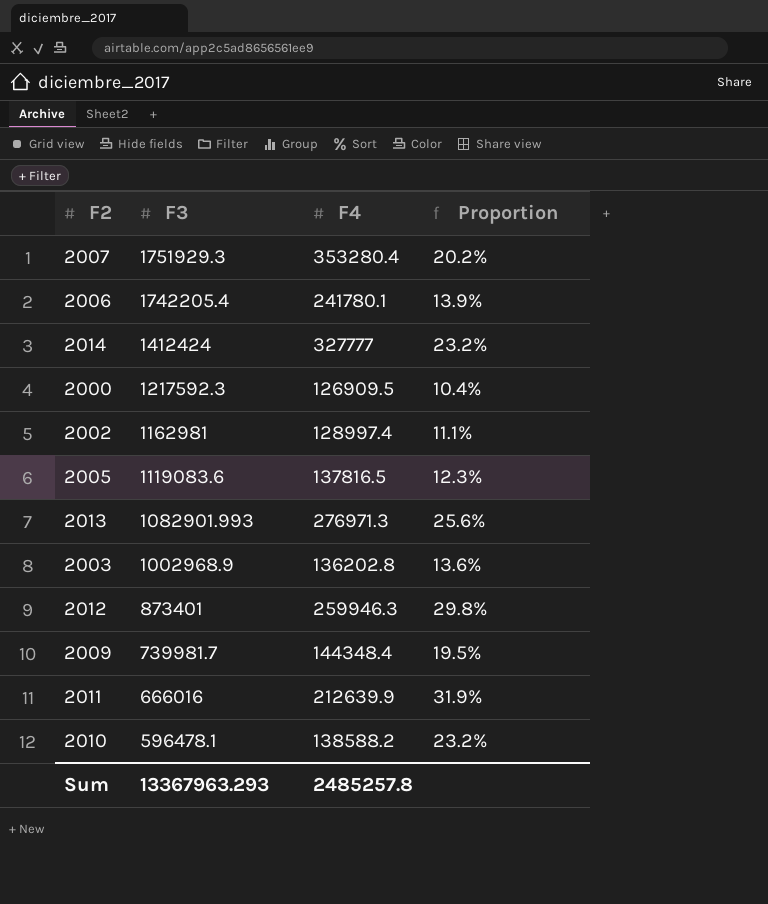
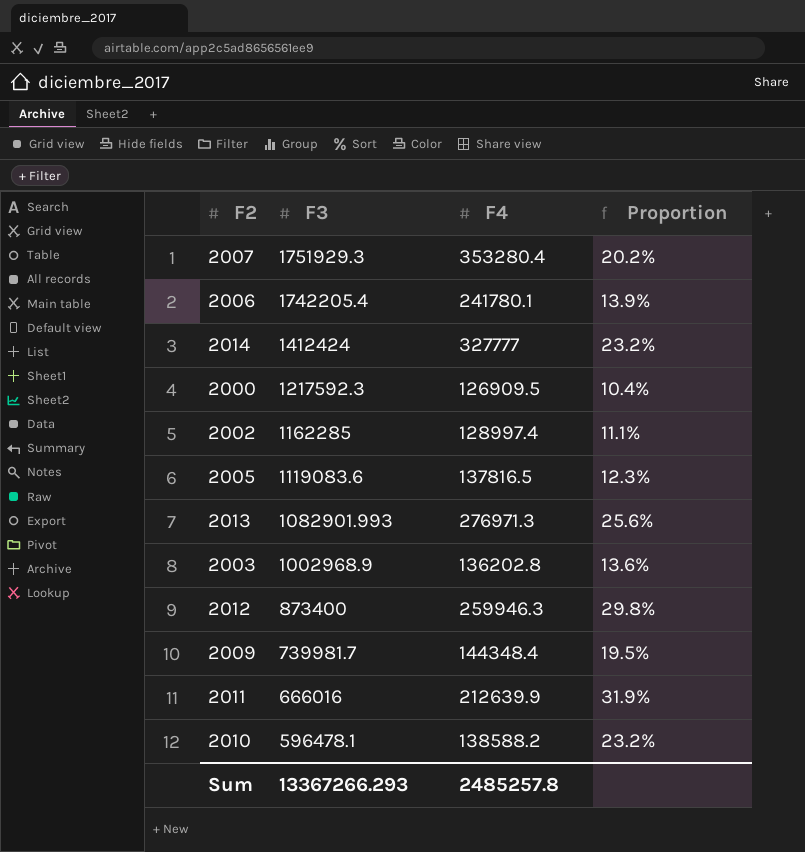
2002 | F3: 1162981 -> 1162285
2012 | F3: 873401 -> 873400
Sum | F3: 13367963.293 -> 13367266.293

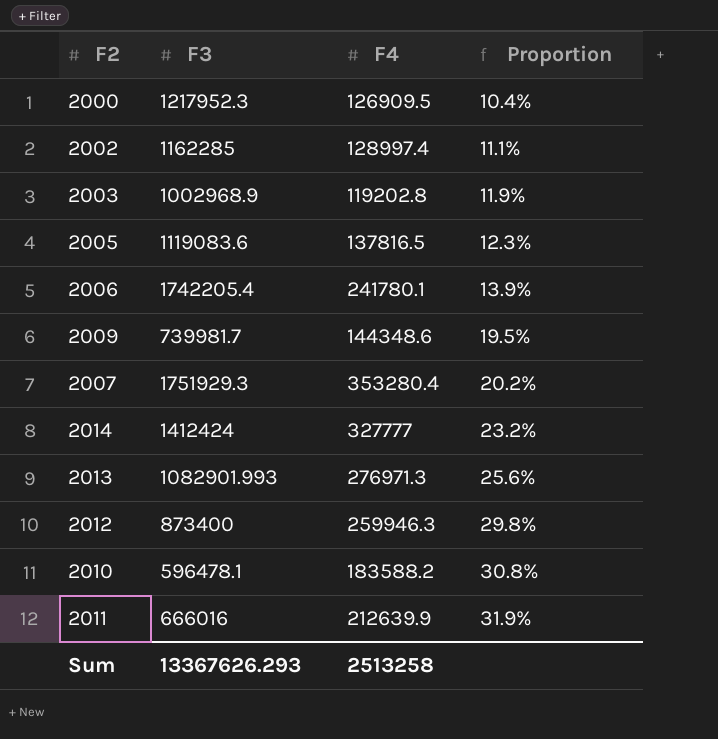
row order: F3 descending -> Proportion ascending
2000 | F3: 1217592.3 -> 1217952.3
2003 | F4: 136202.8 -> 119202.8
2003 | Proportion: 13.6% -> 11.9%
2009 | F4: 144348.4 -> 144348.6
2010 | F4: 138588.2 -> 183588.2
2010 | Proportion: 23.2% -> 30.8%
Sum | F3: 13367266.293 -> 13367626.293
Sum | F4: 2485257.8 -> 2513258

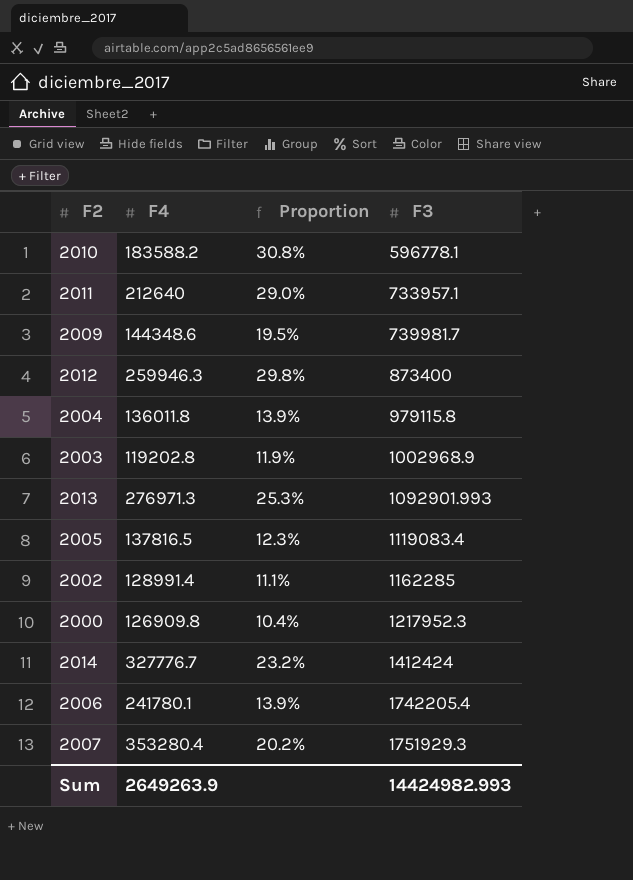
row order: Proportion ascending -> F3 ascending
column F3 | position: 2 -> 4
2010 | F3: 596478.1 -> 596778.1
2011 | F4: 212639.9 -> 212640
2011 | Proportion: 31.9% -> 29.0%
2011 | F3: 666016 -> 733957.1
row 2004: none -> 136011.8 | 13.9% | 979115.8
2013 | Proportion: 25.6% -> 25.3%
2013 | F3: 1082901.993 -> 1092901.993
2005 | F3: 1119083.6 -> 1119083.4
2002 | F4: 128997.4 -> 128991.4
2000 | F4: 126909.5 -> 126909.8
2014 | F4: 327777 -> 327776.7
Sum | F4: 2513258 -> 2649263.9
Sum | F3: 13367626.293 -> 14424982.993

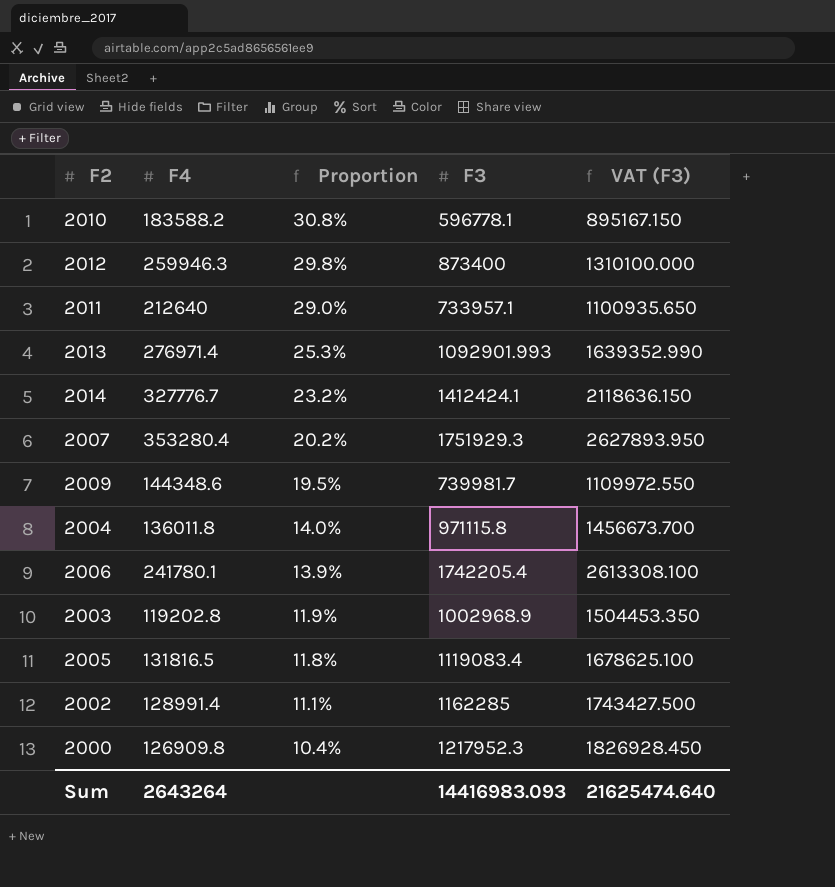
row order: F3 ascending -> Proportion descending
column VAT (F3) | formula: none -> [F3] * 1.5
2013 | F4: 276971.3 -> 276971.4
2014 | F3: 1412424 -> 1412424.1
2004 | Proportion: 13.9% -> 14.0%
2004 | F3: 979115.8 -> 971115.8
2005 | F4: 137816.5 -> 131816.5
2005 | Proportion: 12.3% -> 11.8%
Sum | F4: 2649263.9 -> 2643264
Sum | F3: 14424982.993 -> 14416983.093

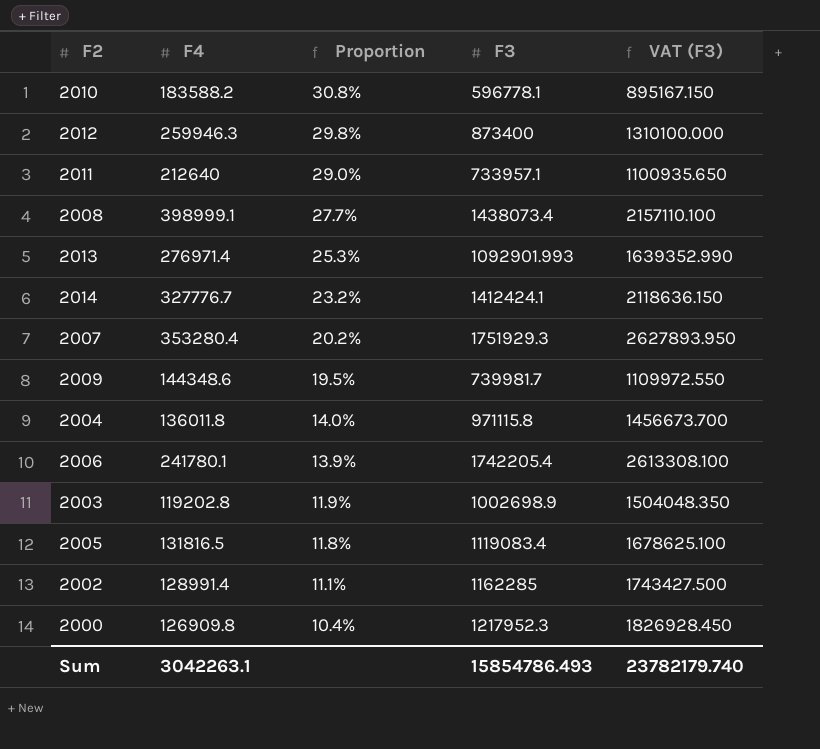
row 2008: none -> 398999.1 | 27.7% | 1438073.4 | 2157110.100
2003 | F3: 1002968.9 -> 1002698.9
2003 | VAT (F3): 1504453.350 -> 1504048.350
Sum | F4: 2643264 -> 3042263.1
Sum | F3: 14416983.093 -> 15854786.493
Sum | VAT (F3): 21625474.640 -> 23782179.740

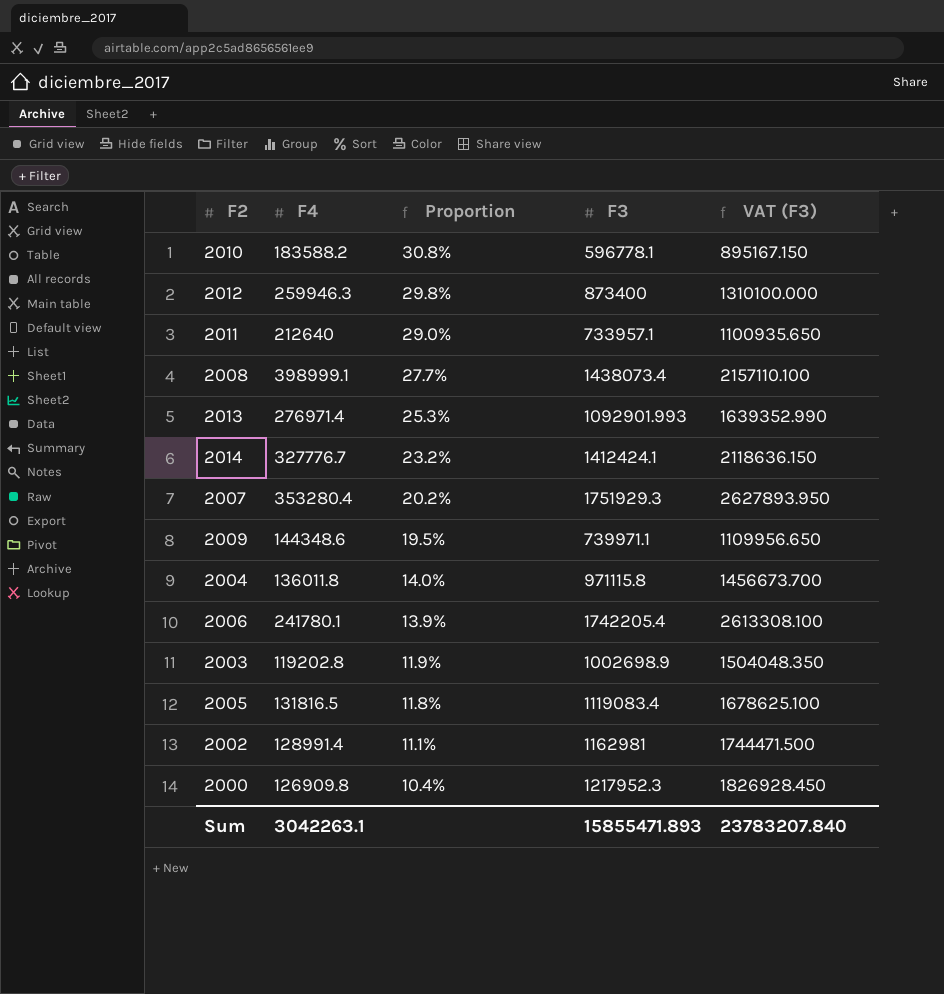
2009 | F3: 739981.7 -> 739971.1
2009 | VAT (F3): 1109972.550 -> 1109956.650
2002 | F3: 1162285 -> 1162981
2002 | VAT (F3): 1743427.500 -> 1744471.500
Sum | F3: 15854786.493 -> 15855471.893
Sum | VAT (F3): 23782179.740 -> 23783207.840

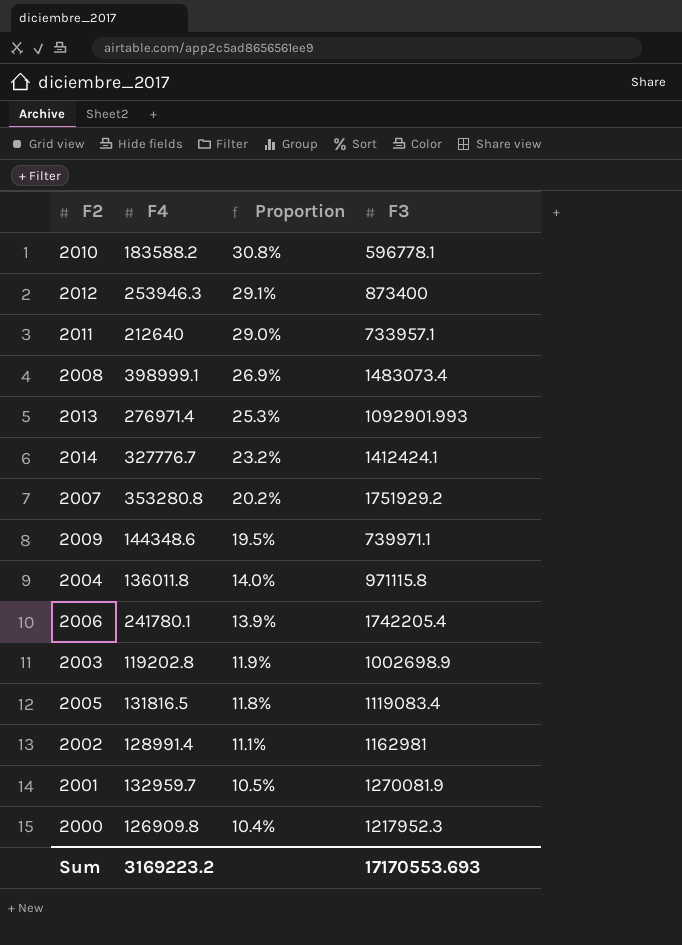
column VAT (F3) | formula: [F3] * 1.5 -> none
2012 | F4: 259946.3 -> 253946.3
2012 | Proportion: 29.8% -> 29.1%
2008 | Proportion: 27.7% -> 26.9%
2008 | F3: 1438073.4 -> 1483073.4
2007 | F4: 353280.4 -> 353280.8
2007 | F3: 1751929.3 -> 1751929.2
row 2001: none -> 132959.7 | 10.5% | 1270081.9
Sum | F4: 3042263.1 -> 3169223.2
Sum | F3: 15855471.893 -> 17170553.693

